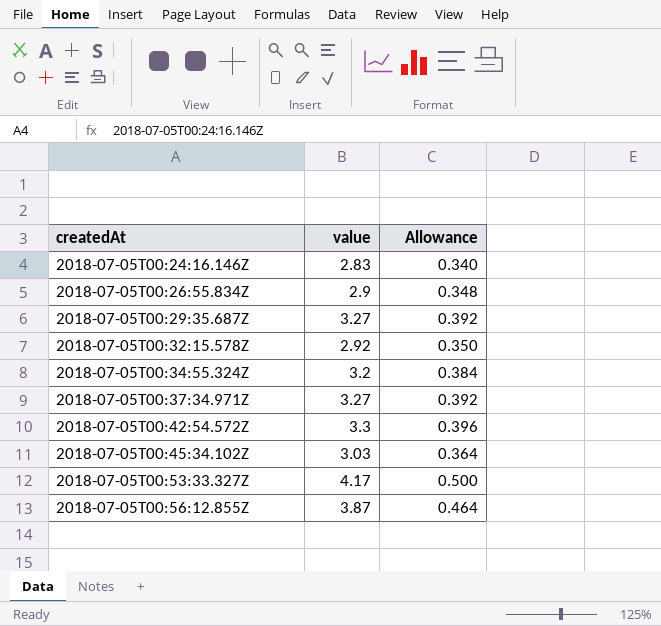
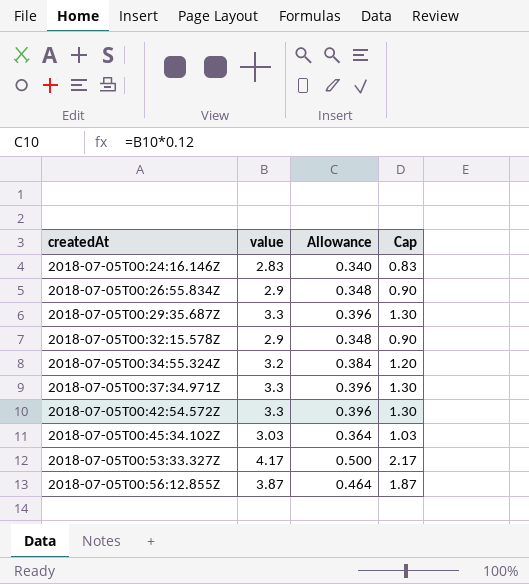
column Cap | formula: none -> [value] - 2
2018-07-05T00:29:35.687Z | value: 3.27 -> 3.3
2018-07-05T00:29:35.687Z | Allowance: 0.392 -> 0.396
2018-07-05T00:32:15.578Z | value: 2.92 -> 2.9
2018-07-05T00:32:15.578Z | Allowance: 0.350 -> 0.348
2018-07-05T00:37:34.971Z | value: 3.27 -> 3.3
2018-07-05T00:37:34.971Z | Allowance: 0.392 -> 0.396

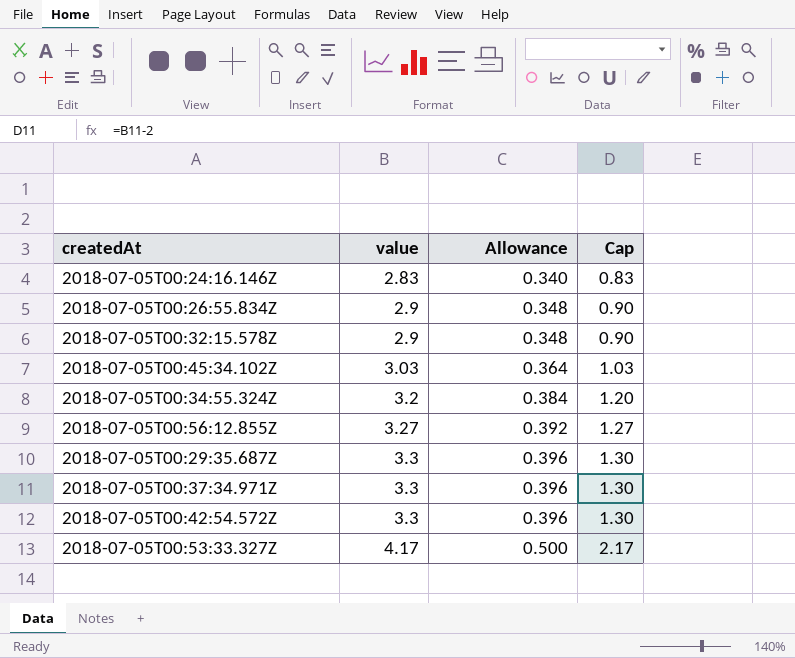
row order: createdAt ascending -> value ascending
2018-07-05T00:56:12.855Z | value: 3.87 -> 3.27
2018-07-05T00:56:12.855Z | Allowance: 0.464 -> 0.392
2018-07-05T00:56:12.855Z | Cap: 1.87 -> 1.27

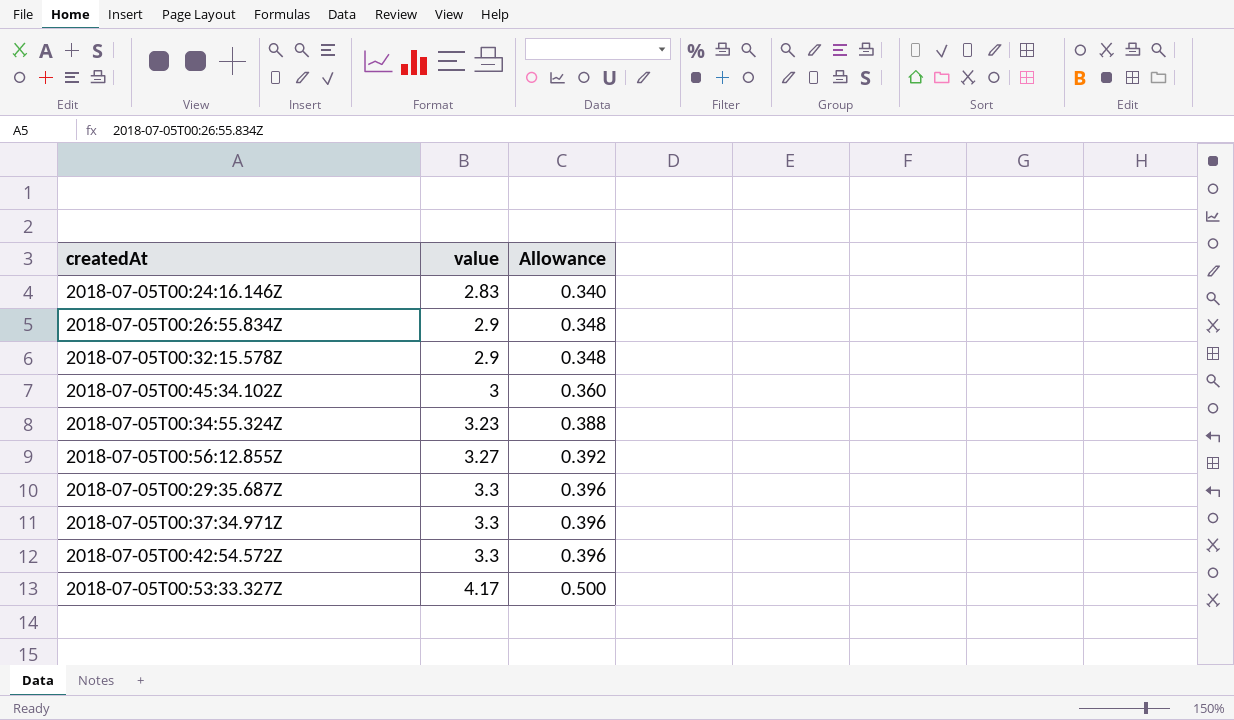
column Cap | formula: [value] - 2 -> none
2018-07-05T00:45:34.102Z | value: 3.03 -> 3
2018-07-05T00:45:34.102Z | Allowance: 0.364 -> 0.360
2018-07-05T00:34:55.324Z | value: 3.2 -> 3.23
2018-07-05T00:34:55.324Z | Allowance: 0.384 -> 0.388

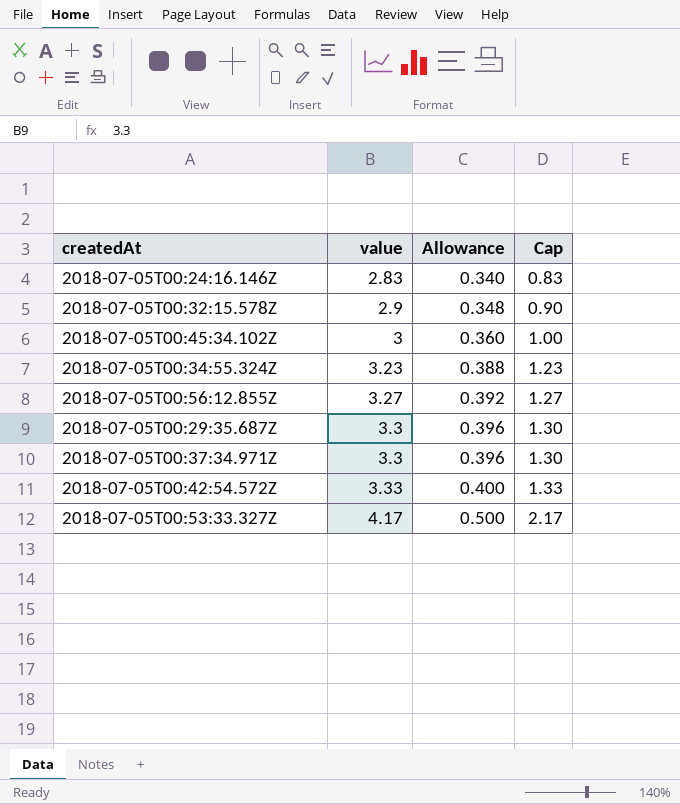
column Cap | formula: none -> [value] - 2
row 2018-07-05T00:26:55.834Z: 2.9 | 0.348 -> none
2018-07-05T00:42:54.572Z | value: 3.3 -> 3.33
2018-07-05T00:42:54.572Z | Allowance: 0.396 -> 0.400

